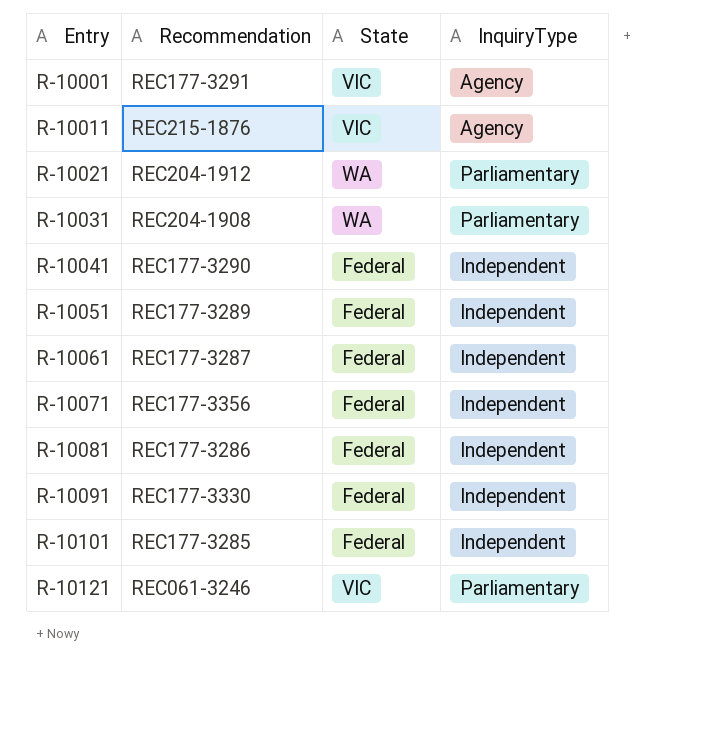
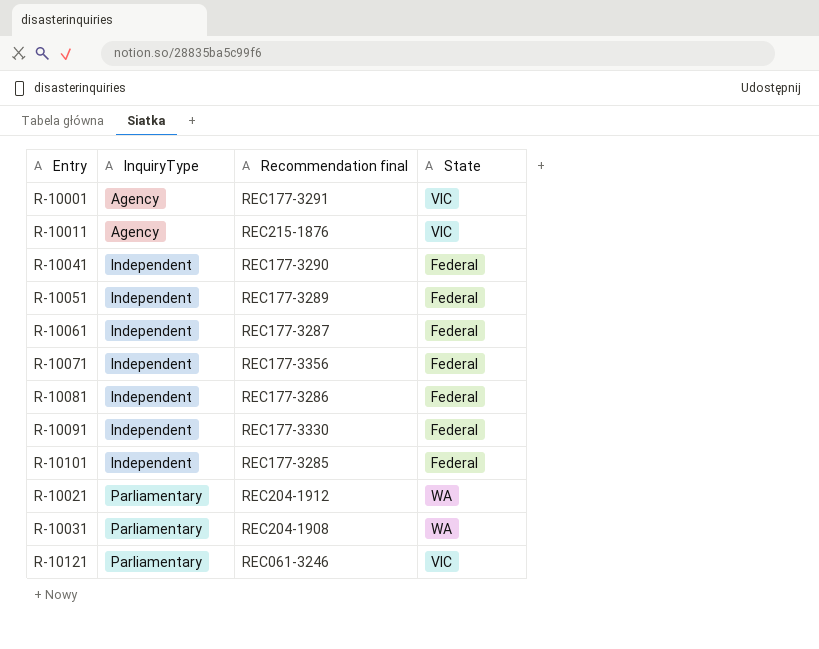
row order: Entry ascending -> InquiryType ascending
column InquiryType | position: 4 -> 2
column name: Recommendation -> Recommendation final

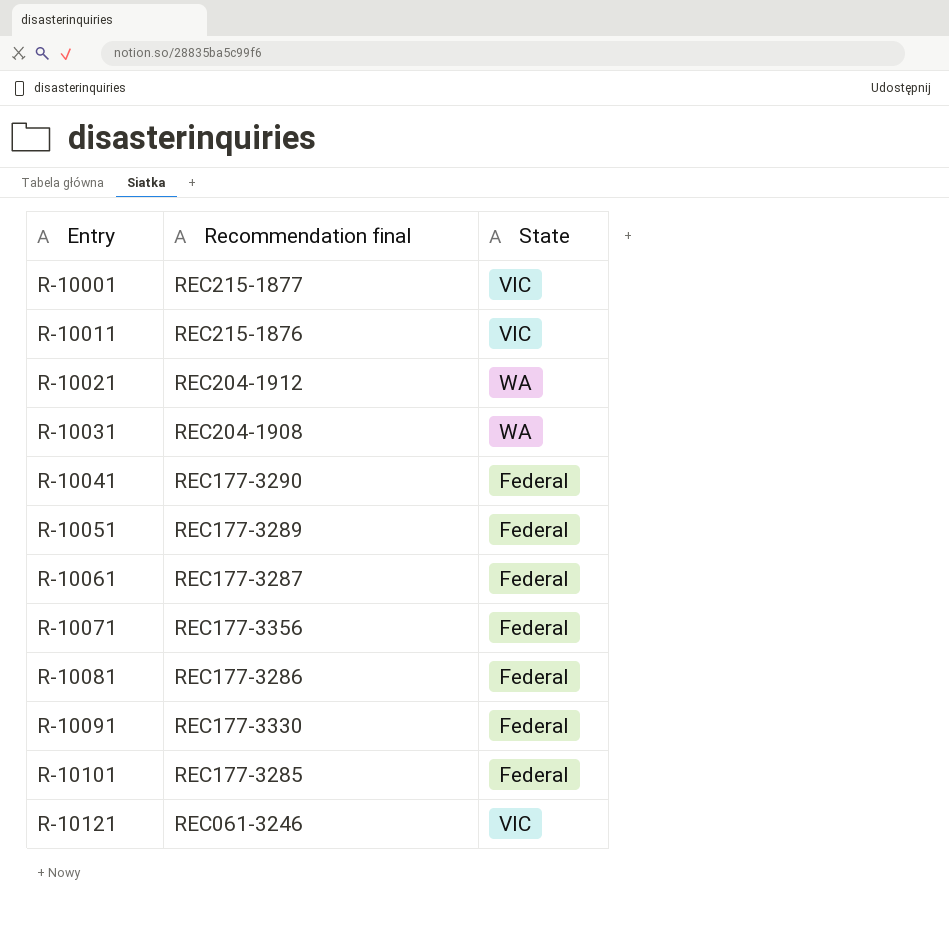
row order: InquiryType ascending -> Entry ascending
column InquiryType | position: 2 -> none
R-10001 | Recommendation final: REC177-3291 -> REC215-1877

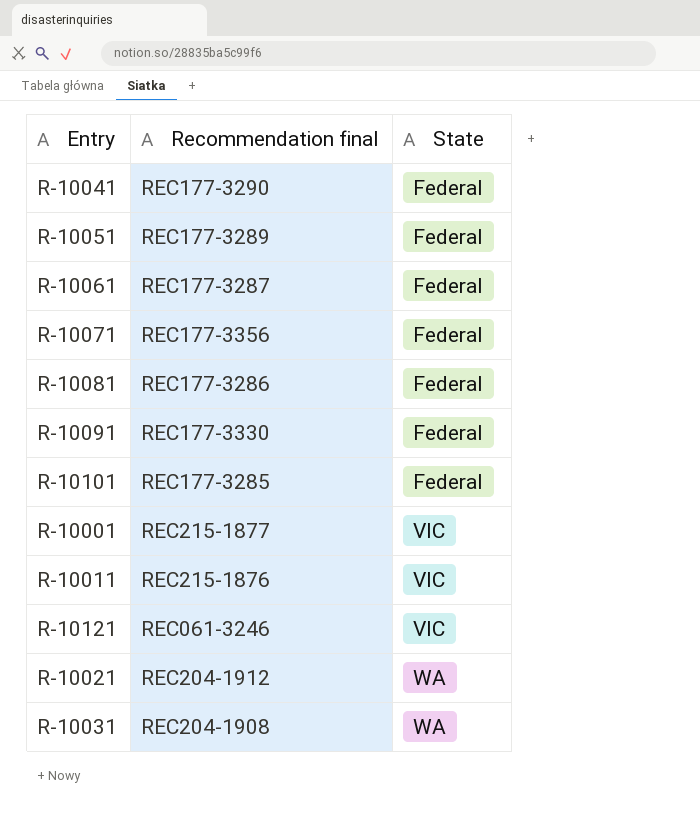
row order: Entry ascending -> State ascending

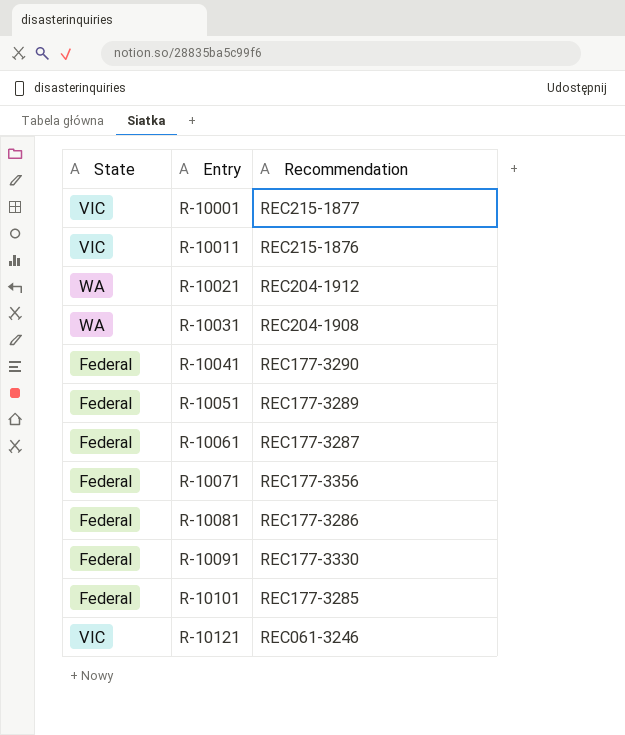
row order: State ascending -> Entry ascending
column State | position: 3 -> 1
column name: Recommendation final -> Recommendation

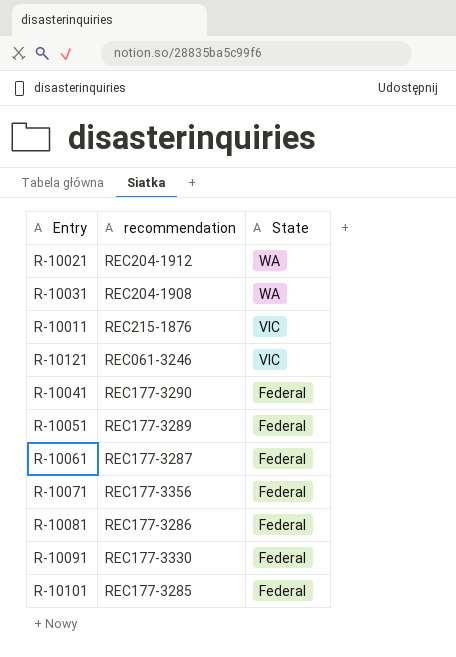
row order: Entry ascending -> State descending
column name: Recommendation -> recommendation
column State | position: 1 -> 3
row R-10001: VIC | REC215-1877 -> none

